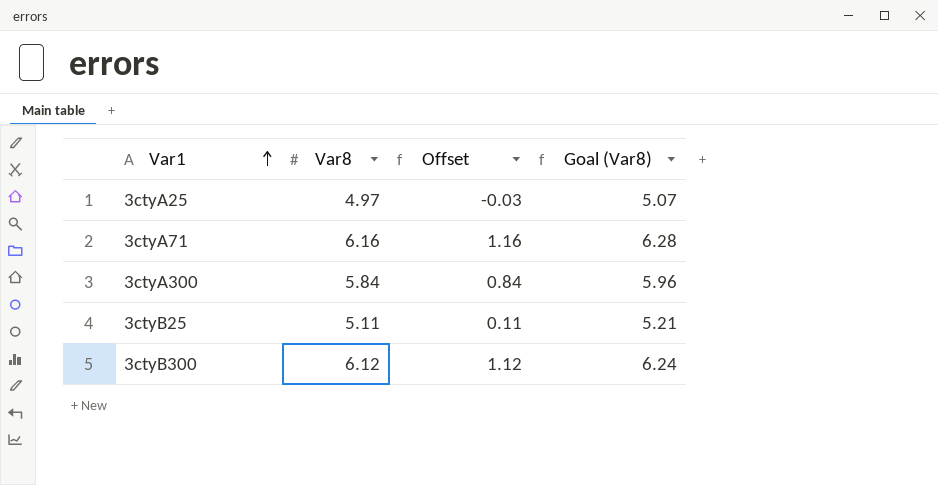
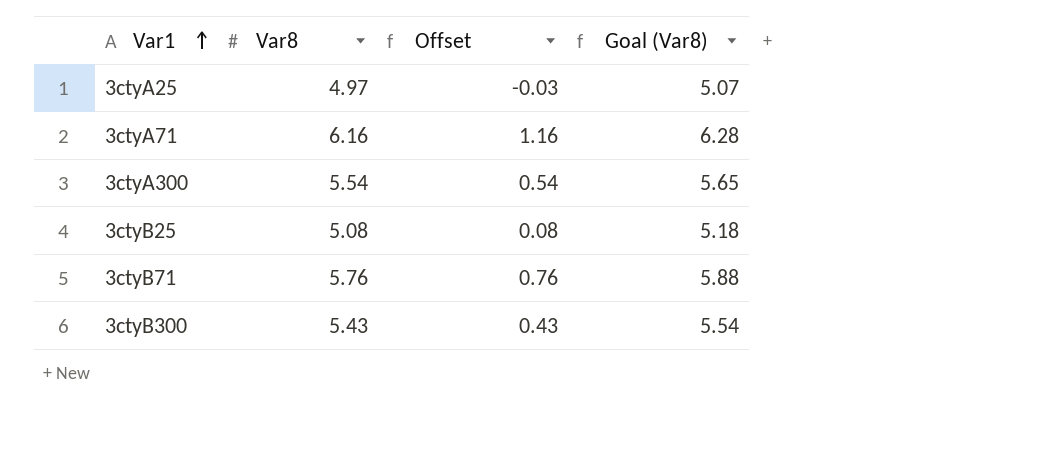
3ctyA300 | Var8: 5.84 -> 5.54
3ctyA300 | Offset: 0.84 -> 0.54
3ctyA300 | Goal (Var8): 5.96 -> 5.65
3ctyB25 | Var8: 5.11 -> 5.08
3ctyB25 | Offset: 0.11 -> 0.08
3ctyB25 | Goal (Var8): 5.21 -> 5.18
row 3ctyB71: none -> 5.76 | 0.76 | 5.88
3ctyB300 | Var8: 6.12 -> 5.43
3ctyB300 | Offset: 1.12 -> 0.43
3ctyB300 | Goal (Var8): 6.24 -> 5.54

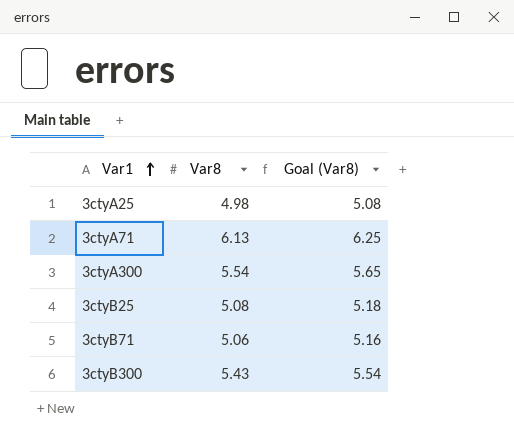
column Offset | formula: [Var8] - 5 -> none
3ctyA25 | Var8: 4.97 -> 4.98
3ctyA25 | Goal (Var8): 5.07 -> 5.08
3ctyA71 | Var8: 6.16 -> 6.13
3ctyA71 | Goal (Var8): 6.28 -> 6.25
3ctyB71 | Var8: 5.76 -> 5.06
3ctyB71 | Goal (Var8): 5.88 -> 5.16

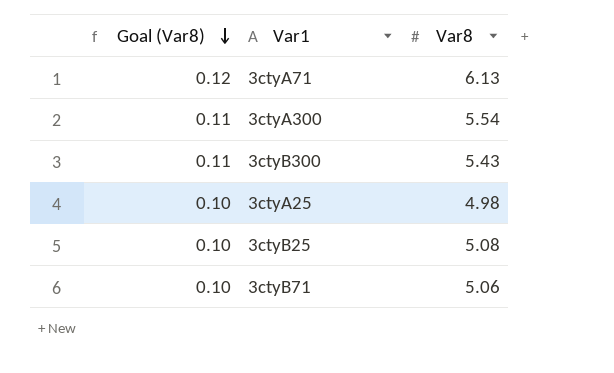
row order: Var1 ascending -> Goal (Var8) descending
column Goal (Var8) | formula: [Var8] * 1.02 -> [Var8] * 0.02
column Goal (Var8) | position: 3 -> 1

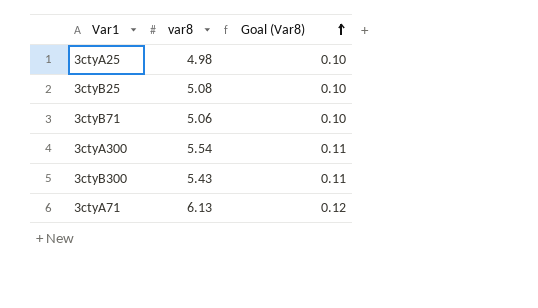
row order: Goal (Var8) descending -> Goal (Var8) ascending
column name: Var8 -> var8
column Goal (Var8) | position: 1 -> 3

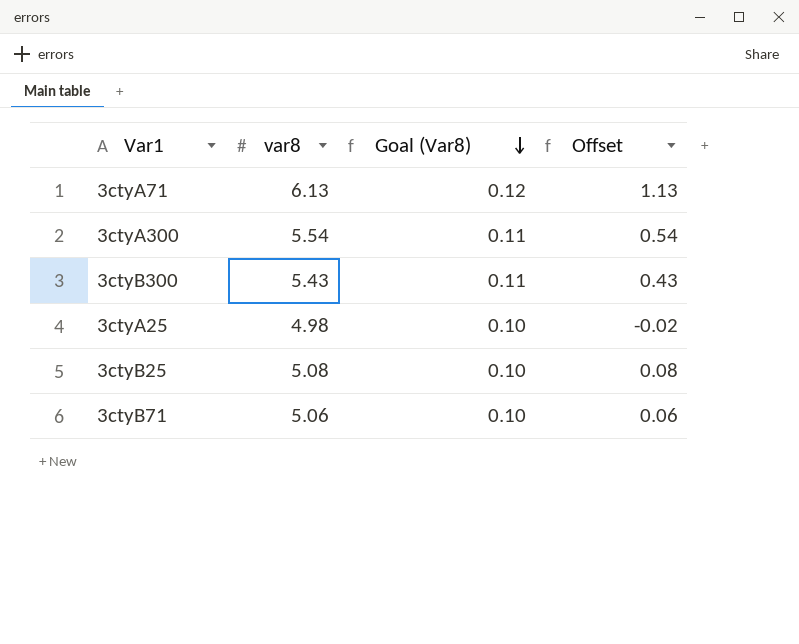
row order: Goal (Var8) ascending -> Goal (Var8) descending
column Offset | formula: none -> [var8] - 5

